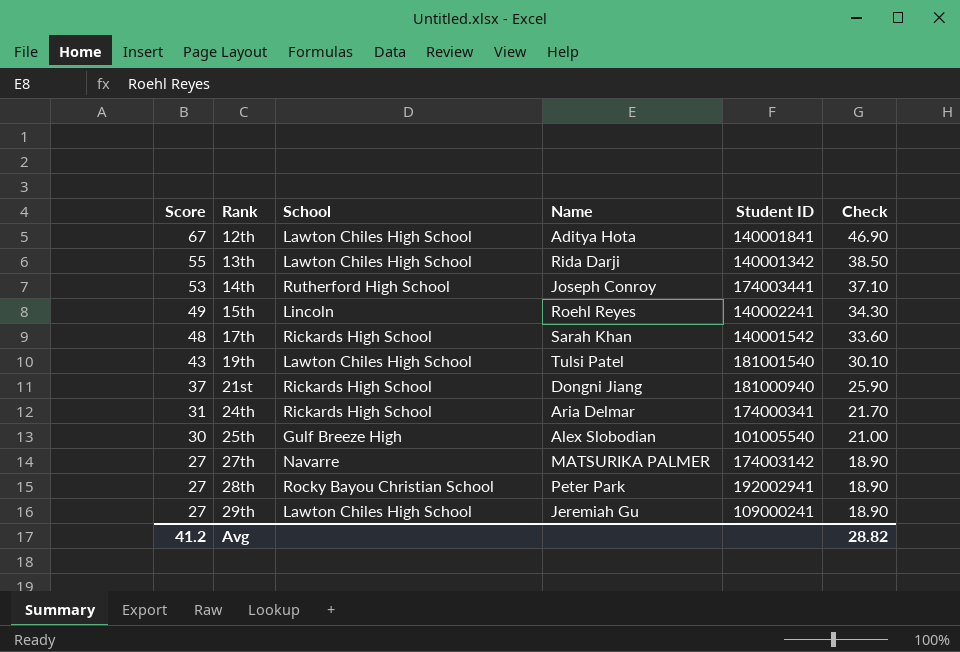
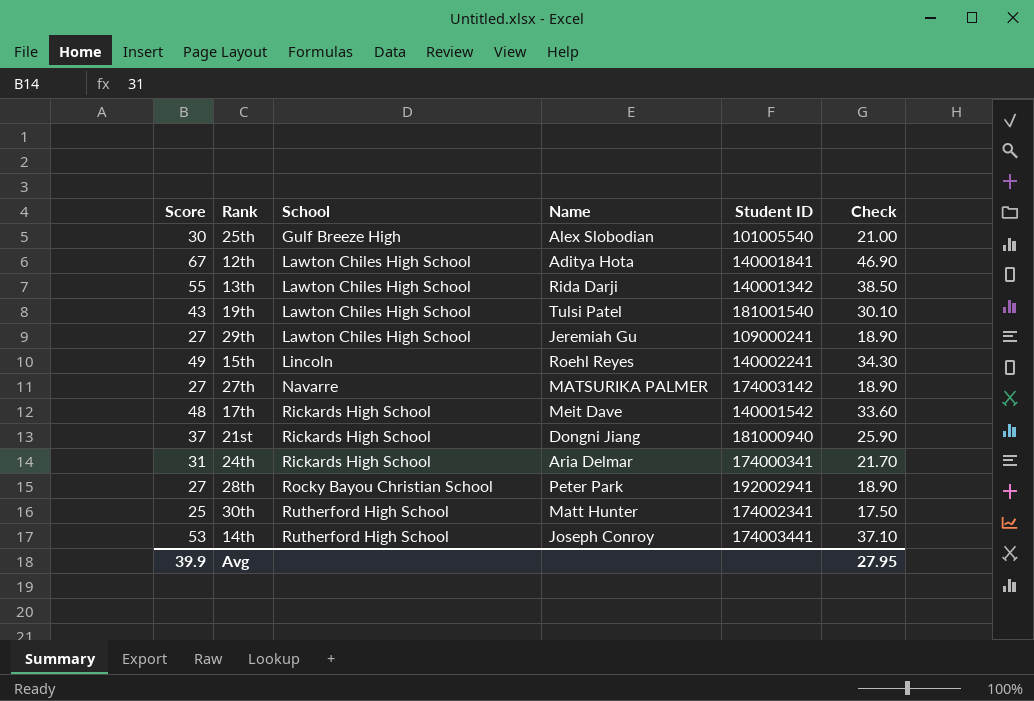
row order: Score descending -> School ascending
17th | Name: Sarah Khan -> Meit Dave
row 30th: none -> 25 | Rutherford High School | Matt Hunter | 174002341 | 17.50
Avg | Score: 41.2 -> 39.9
Avg | Check: 28.82 -> 27.95

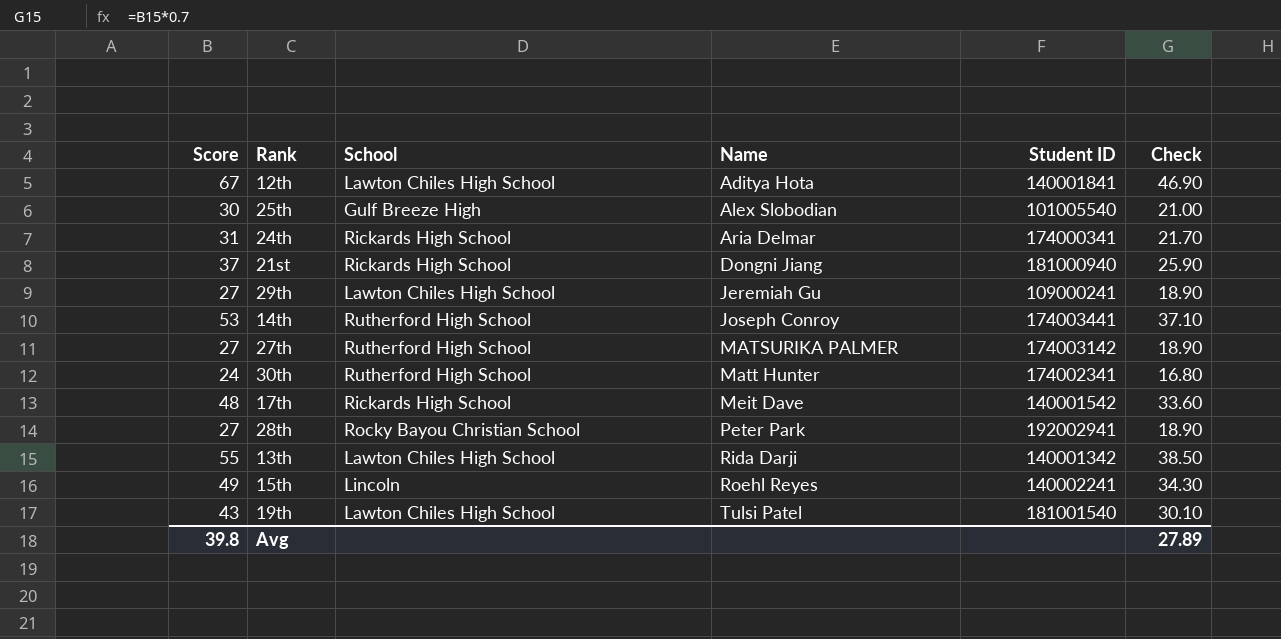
row order: School ascending -> Name ascending
27th | School: Navarre -> Rutherford High School
30th | Score: 25 -> 24
30th | Check: 17.50 -> 16.80
Avg | Score: 39.9 -> 39.8
Avg | Check: 27.95 -> 27.89

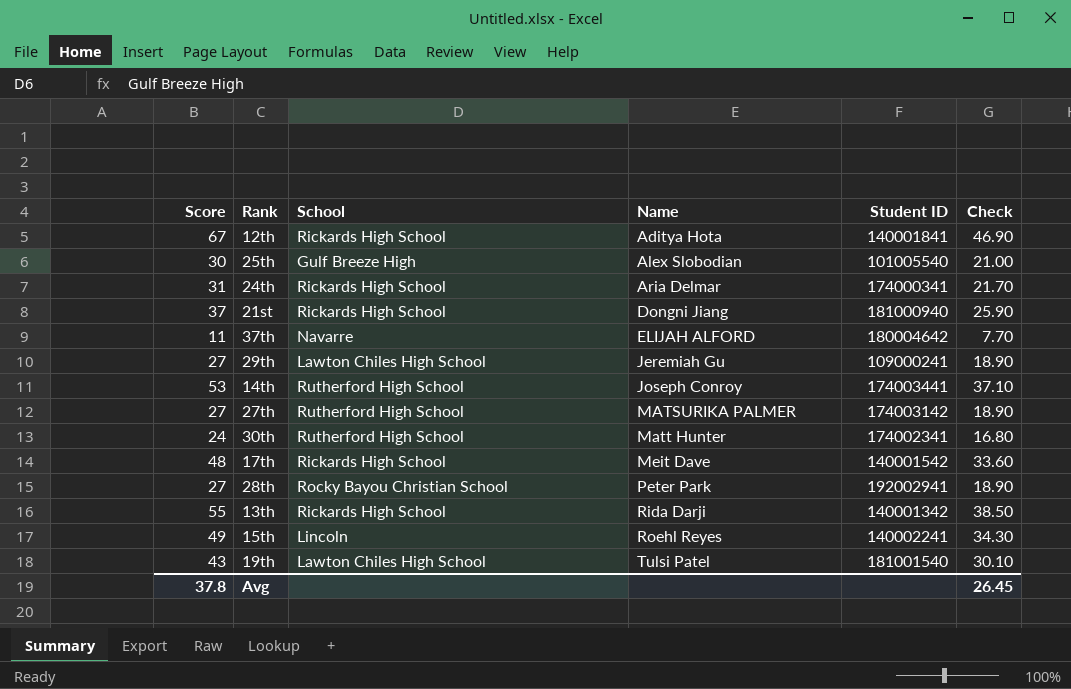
12th | School: Lawton Chiles High School -> Rickards High School
row 37th: none -> 11 | Navarre | ELIJAH ALFORD | 180004642 | 7.70
13th | School: Lawton Chiles High School -> Rickards High School
Avg | Score: 39.8 -> 37.8
Avg | Check: 27.89 -> 26.45

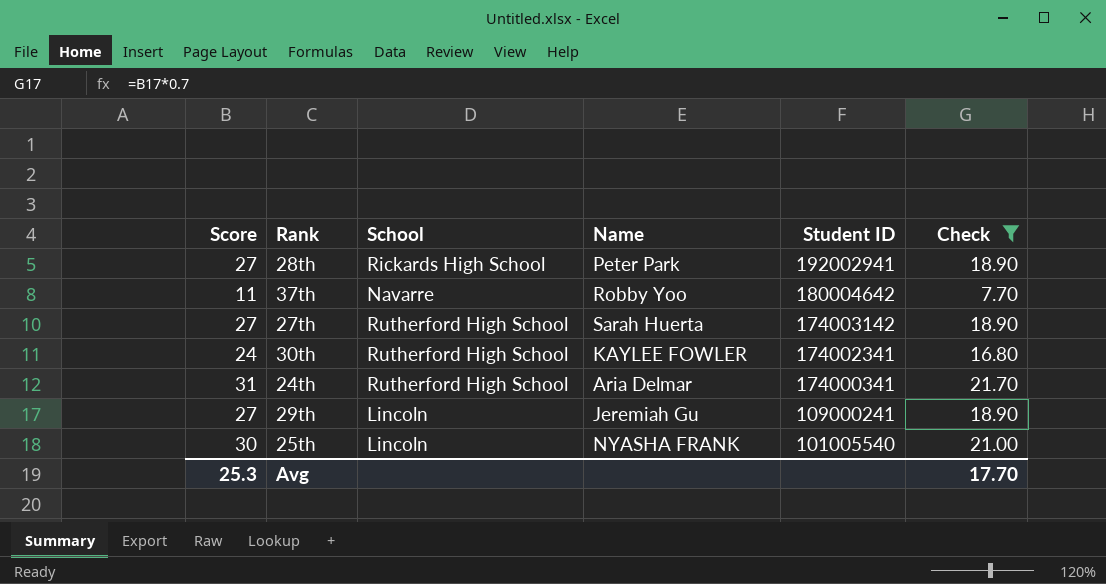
filter: none -> Check <= 21.70
row order: Name ascending -> Student ID descending
28th | School: Rocky Bayou Christian School -> Rickards High School
37th | Name: ELIJAH ALFORD -> Robby Yoo
27th | Name: MATSURIKA PALMER -> Sarah Huerta
30th | Name: Matt Hunter -> KAYLEE FOWLER
24th | School: Rickards High School -> Rutherford High School
29th | School: Lawton Chiles High School -> Lincoln
25th | School: Gulf Breeze High -> Lincoln
25th | Name: Alex Slobodian -> NYASHA FRANK
Avg | Score: 37.8 -> 25.3
Avg | Check: 26.45 -> 17.70

